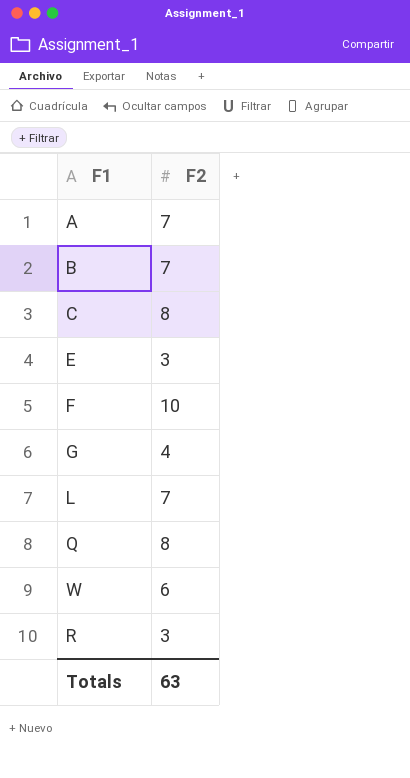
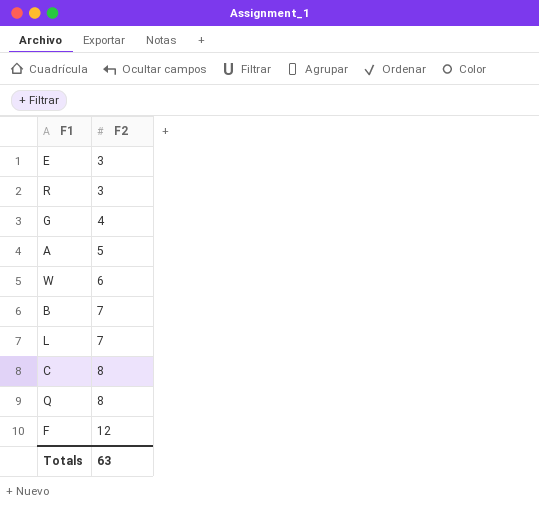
row order: none -> F2 ascending
A | F2: 7 -> 5
F | F2: 10 -> 12

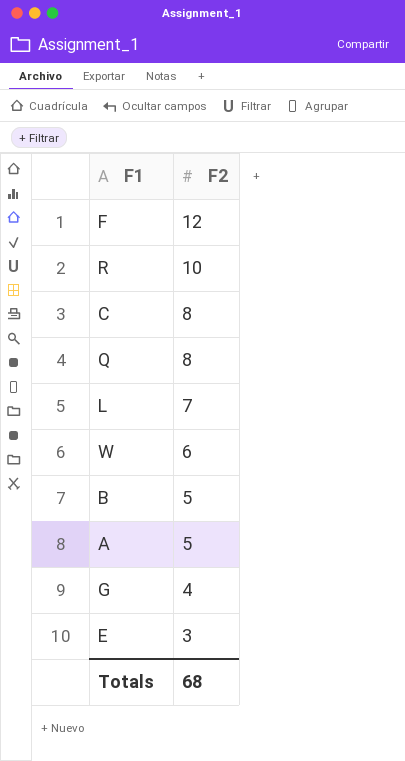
row order: F2 ascending -> F2 descending
R | F2: 3 -> 10
B | F2: 7 -> 5
Totals | F2: 63 -> 68

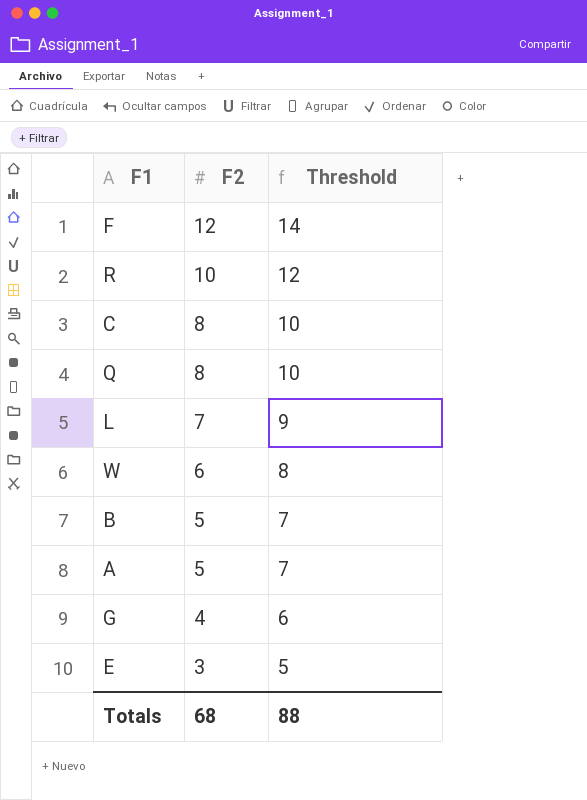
column Threshold | formula: none -> [F2] + 2

